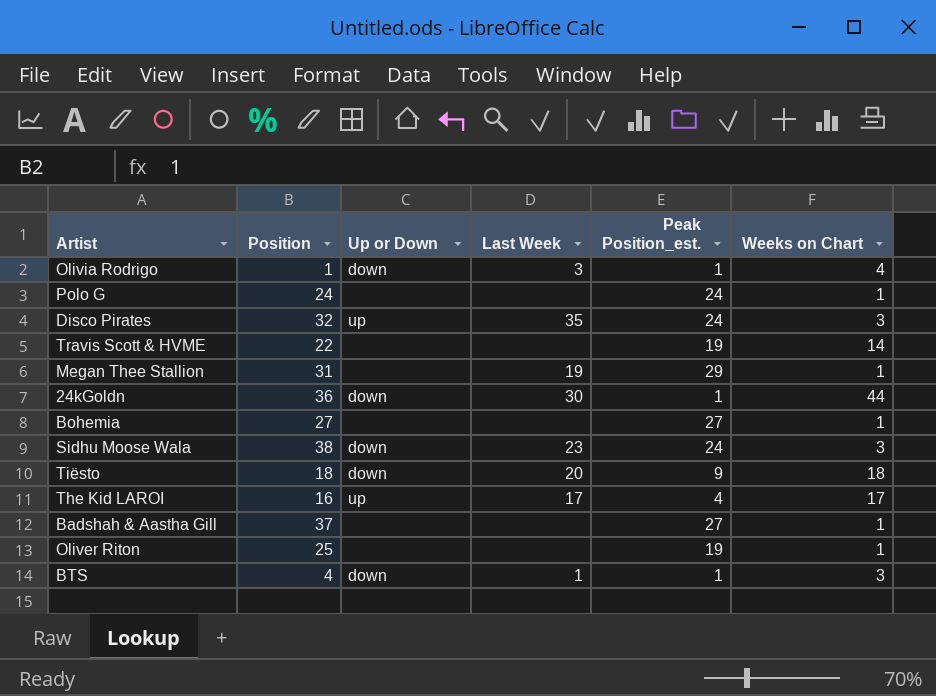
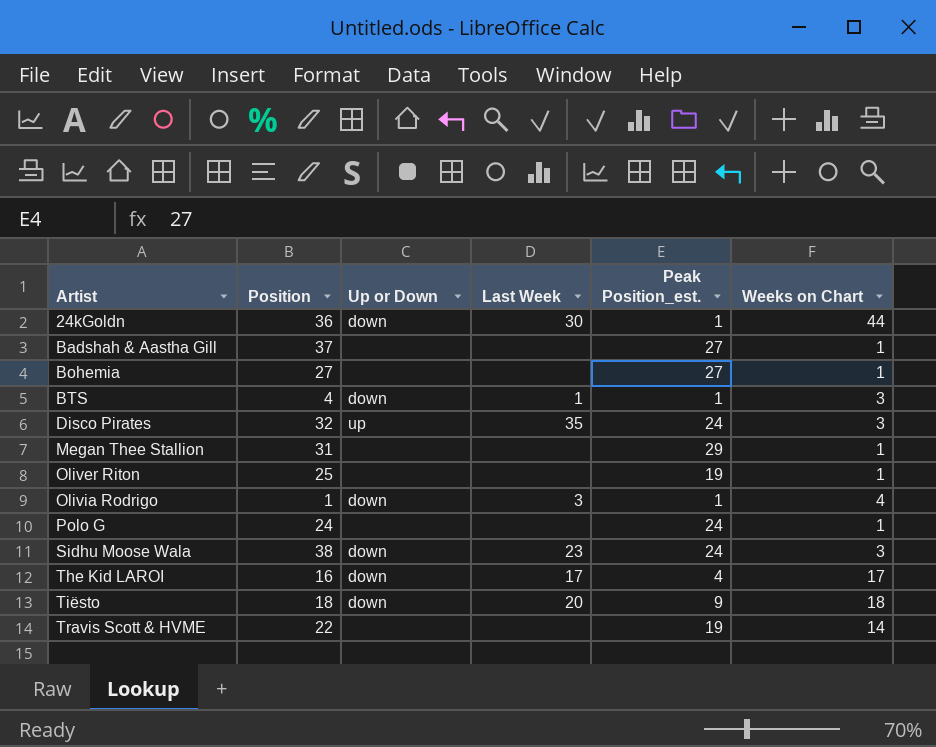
row order: none -> Artist ascending
Megan Thee Stallion | Last Week: 19 -> none
The Kid LAROI | Up or Down: up -> down

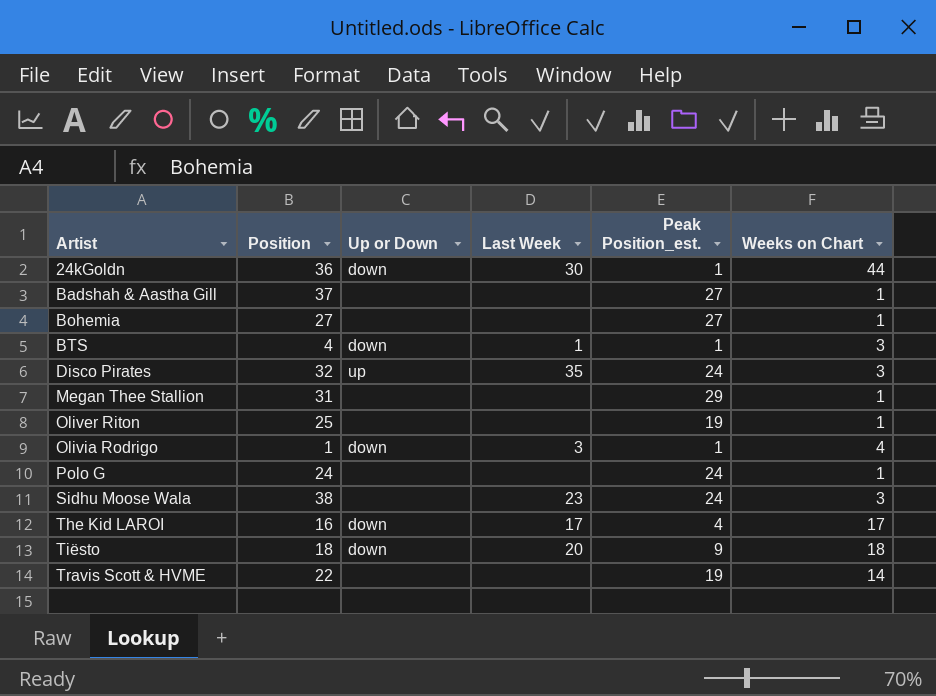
Sidhu Moose Wala | Up or Down: down -> none

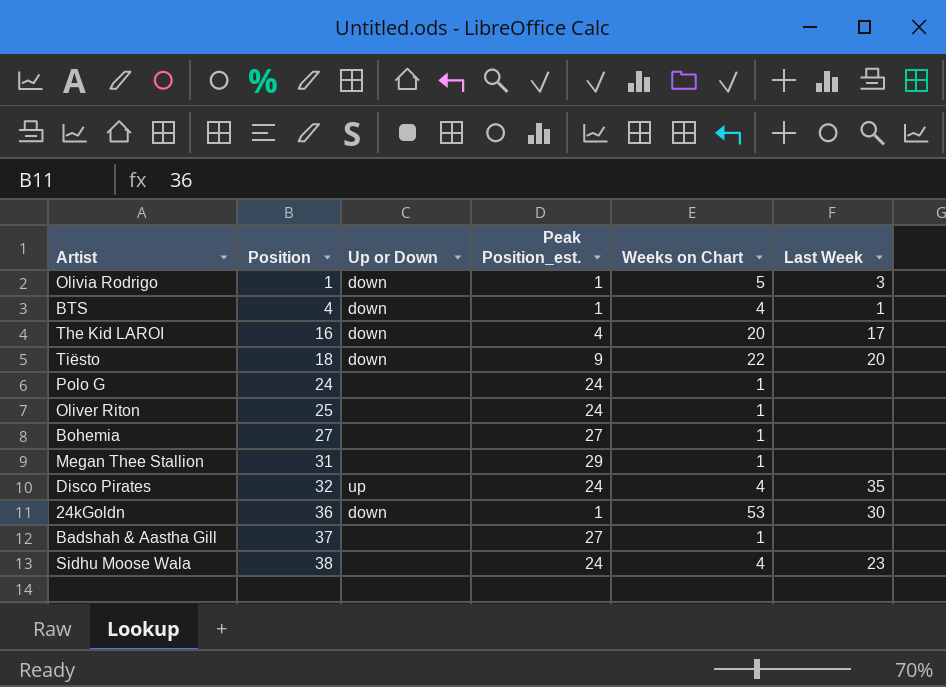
row order: Artist ascending -> Position ascending
column Last Week | position: 4 -> 6
row Travis Scott & HVME: 22 | none | none | 19 | 14 -> none
Olivia Rodrigo | Weeks on Chart: 4 -> 5
BTS | Weeks on Chart: 3 -> 4
The Kid LAROI | Weeks on Chart: 17 -> 20
Tiësto | Weeks on Chart: 18 -> 22
Oliver Riton | Peak Position_est.: 19 -> 24
Disco Pirates | Weeks on Chart: 3 -> 4
24kGoldn | Weeks on Chart: 44 -> 53
Sidhu Moose Wala | Weeks on Chart: 3 -> 4

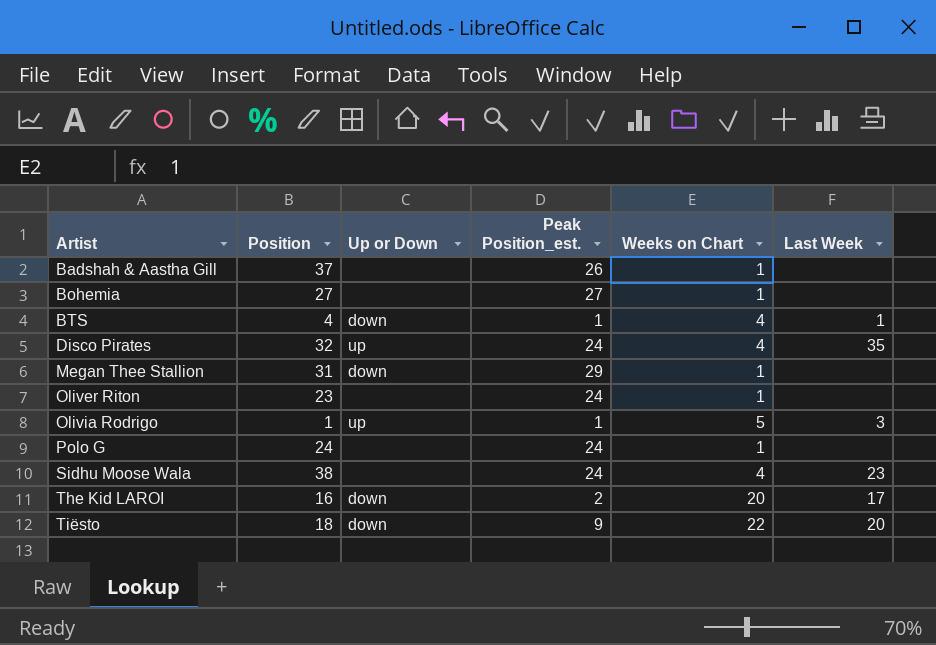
row order: Position ascending -> Artist ascending
row 24kGoldn: 36 | down | 1 | 53 | 30 -> none
Badshah & Aastha Gill | Peak Position_est.: 27 -> 26
Megan Thee Stallion | Up or Down: none -> down
Oliver Riton | Position: 25 -> 23
Olivia Rodrigo | Up or Down: down -> up
The Kid LAROI | Peak Position_est.: 4 -> 2

